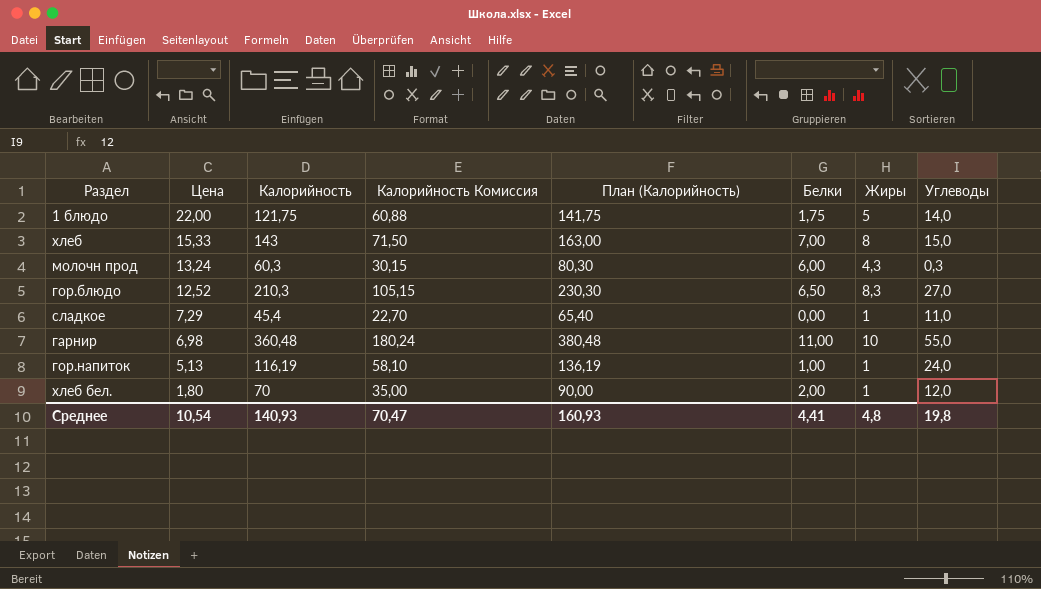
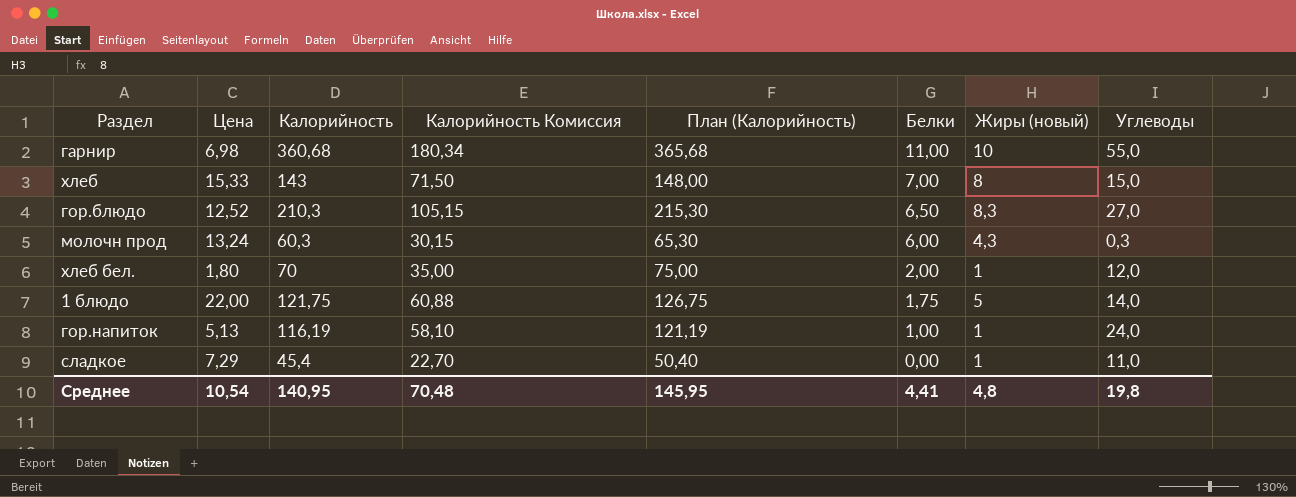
row order: Цена descending -> Белки descending
column План (Калорийность) | formula: [Калорийность] + 20 -> [Калорийность] + 5
column name: Жиры -> Жиры (новый)
гарнир | Калорийность: 360,48 -> 360,68
гарнир | Калорийность Комиссия: 180,24 -> 180,34
Среднее | Калорийность: 140,93 -> 140,95
Среднее | Калорийность Комиссия: 70,47 -> 70,48
Среднее | План (Калорийность): 160,93 -> 145,95

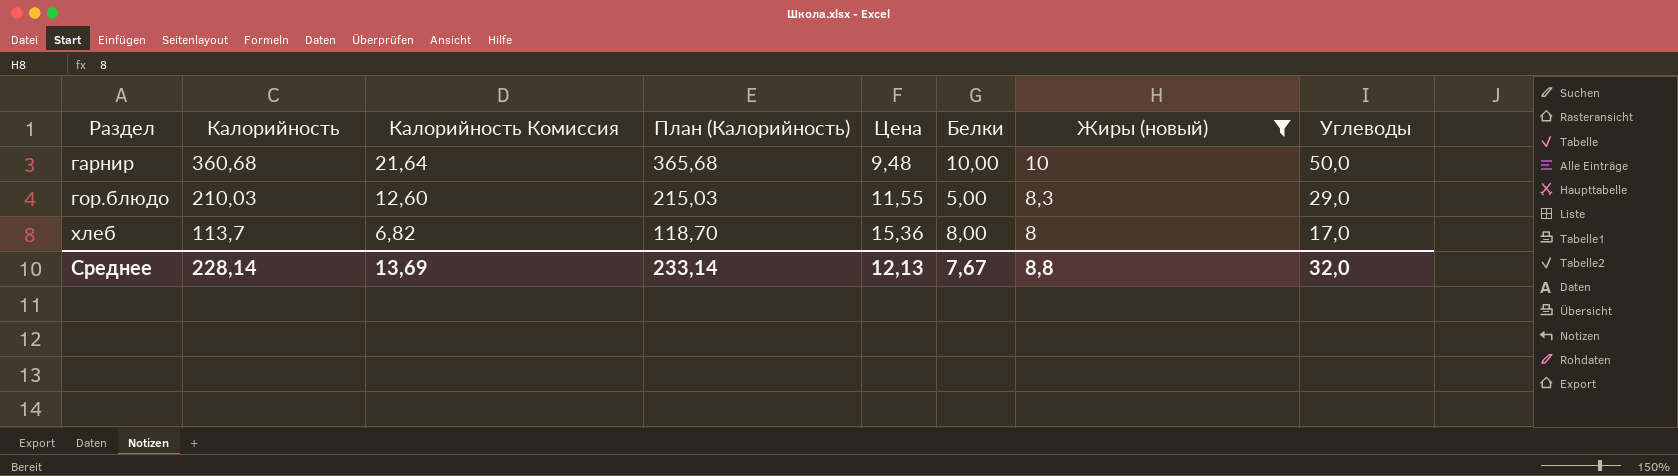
filter: none -> Жиры (новый) >= 8
row order: Белки descending -> Раздел ascending
column Калорийность Комиссия | formula: [Калорийность] * 0,5 -> [Калорийность] * 0,06
column Цена | position: 2 -> 5
гарнир | Цена: 6,98 -> 9,48
гарнир | Белки: 11,00 -> 10,00
гарнир | Углеводы: 55,0 -> 50,0
гор.блюдо | Калорийность: 210,3 -> 210,03
гор.блюдо | План (Калорийность): 215,30 -> 215,03
гор.блюдо | Цена: 12,52 -> 11,55
гор.блюдо | Белки: 6,50 -> 5,00
гор.блюдо | Углеводы: 27,0 -> 29,0
хлеб | Калорийность: 143 -> 113,7
хлеб | План (Калорийность): 148,00 -> 118,70
хлеб | Цена: 15,33 -> 15,36
хлеб | Белки: 7,00 -> 8,00
хлеб | Углеводы: 15,0 -> 17,0
Среднее | Калорийность: 140,95 -> 228,14
Среднее | Калорийность Комиссия: 70,48 -> 13,69
Среднее | План (Калорийность): 145,95 -> 233,14
Среднее | Цена: 10,54 -> 12,13
Среднее | Белки: 4,41 -> 7,67
Среднее | Жиры (новый): 4,8 -> 8,8
Среднее | Углеводы: 19,8 -> 32,0

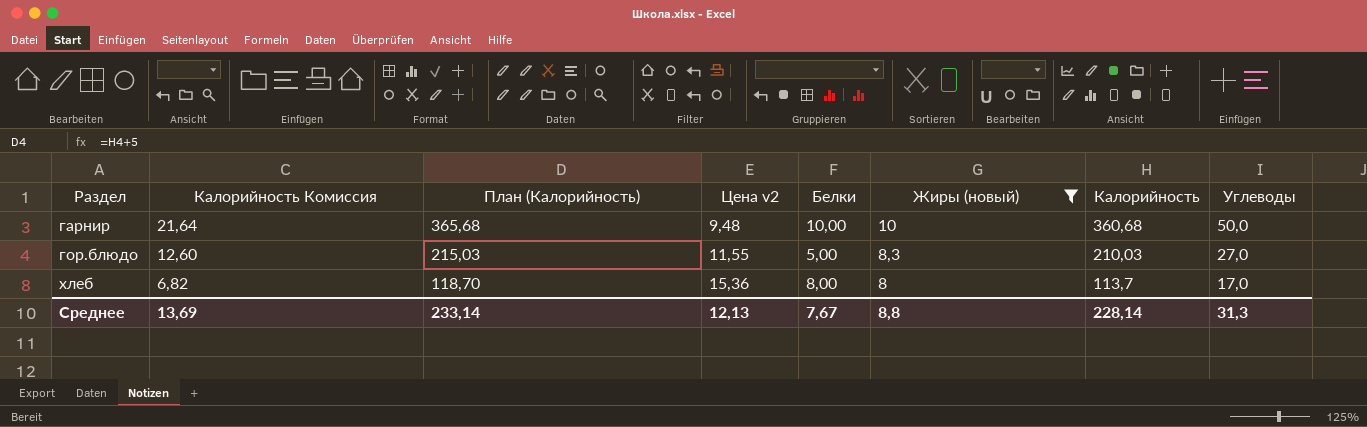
column name: Цена -> Цена v2
column Калорийность | position: 2 -> 7
гор.блюдо | Углеводы: 29,0 -> 27,0
Среднее | Углеводы: 32,0 -> 31,3

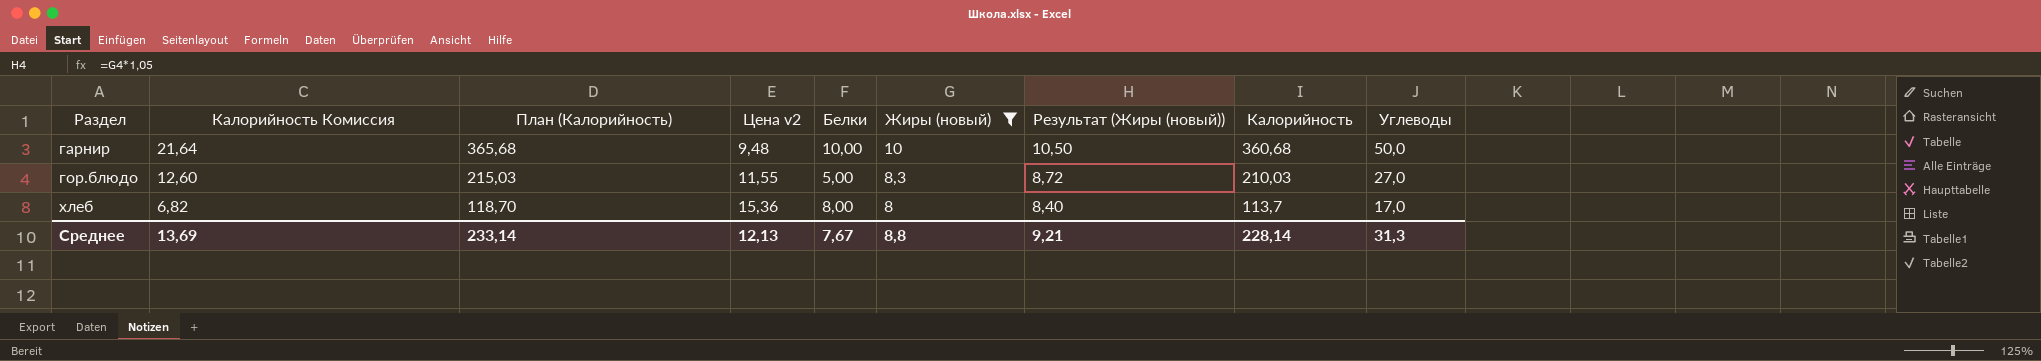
column Результат (Жиры (новый)) | formula: none -> [Жиры (новый)] * 1,05

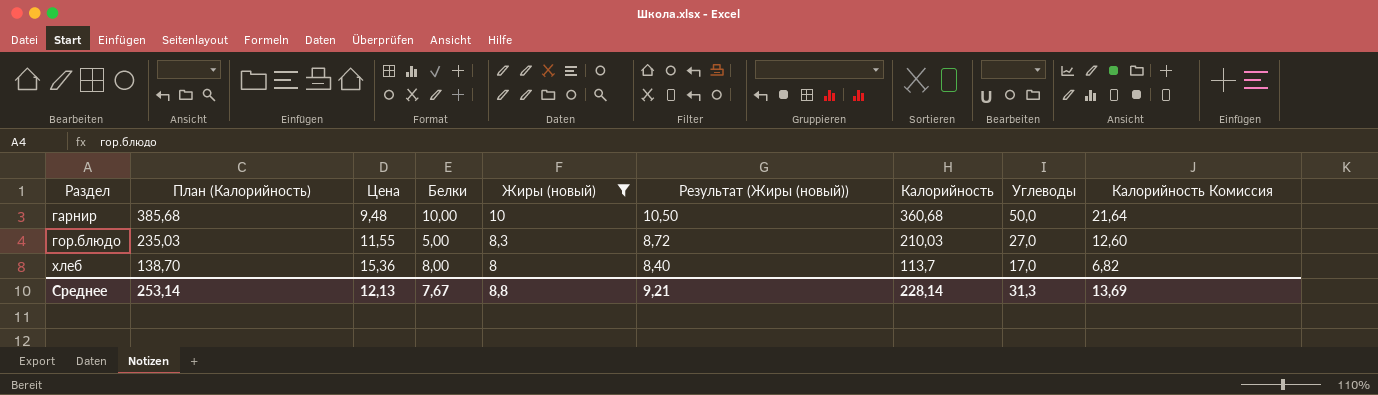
column План (Калорийность) | formula: [Калорийность] + 5 -> [Калорийность] + 25
column name: Цена v2 -> Цена
column Калорийность Комиссия | position: 2 -> 9
Среднее | План (Калорийность): 233,14 -> 253,14

